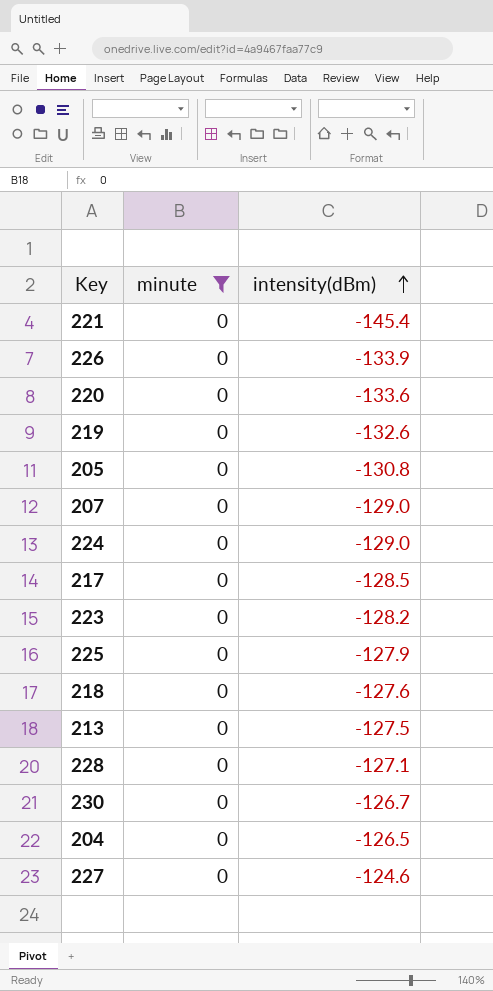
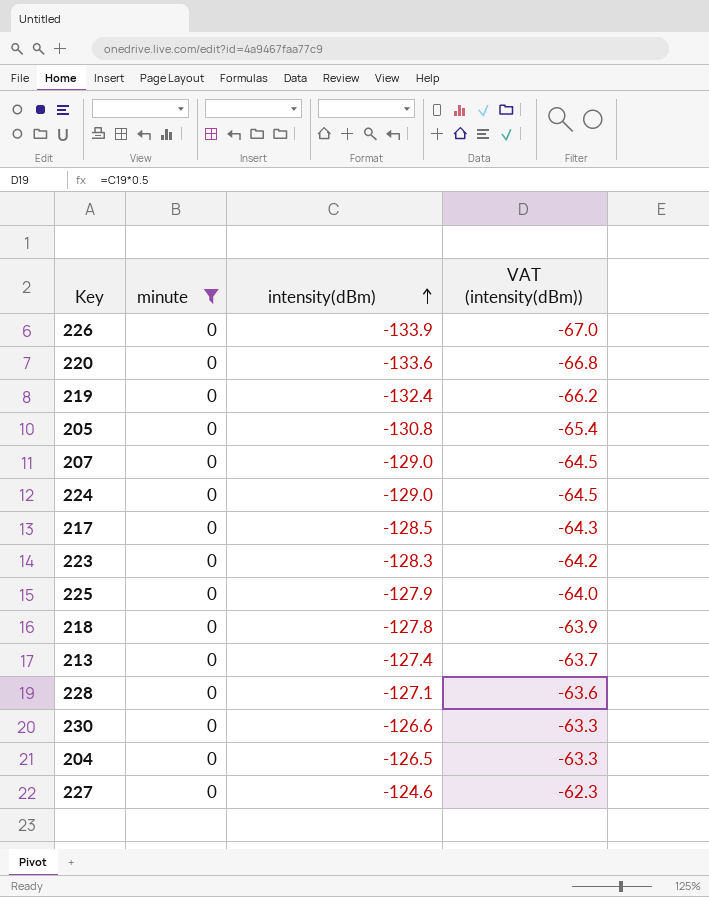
column VAT (intensity(dBm)) | formula: none -> [intensity(dBm)] * 0.5
row 221: 0 | -145.4 -> none
219 | intensity(dBm): -132.6 -> -132.4
223 | intensity(dBm): -128.2 -> -128.3
218 | intensity(dBm): -127.6 -> -127.8
213 | intensity(dBm): -127.5 -> -127.4
230 | intensity(dBm): -126.7 -> -126.6

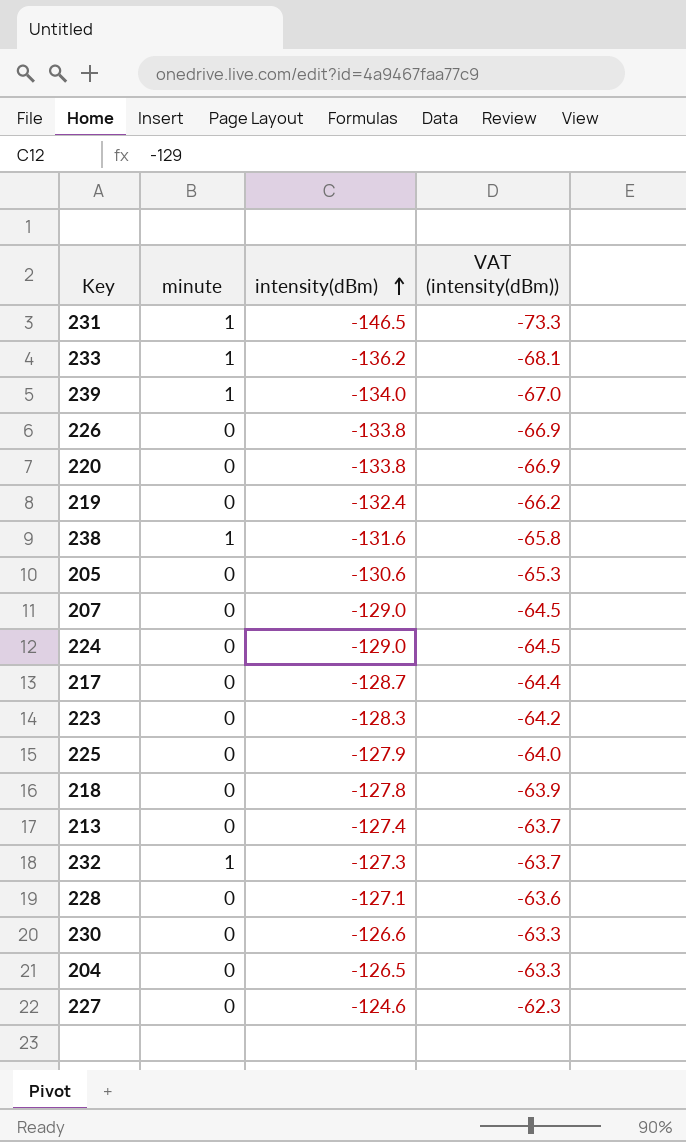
filter: minute = 0 -> none
226 | intensity(dBm): -133.9 -> -133.8
226 | VAT (intensity(dBm)): -67.0 -> -66.9
220 | intensity(dBm): -133.6 -> -133.8
220 | VAT (intensity(dBm)): -66.8 -> -66.9
205 | intensity(dBm): -130.8 -> -130.6
205 | VAT (intensity(dBm)): -65.4 -> -65.3
217 | intensity(dBm): -128.5 -> -128.7
217 | VAT (intensity(dBm)): -64.3 -> -64.4

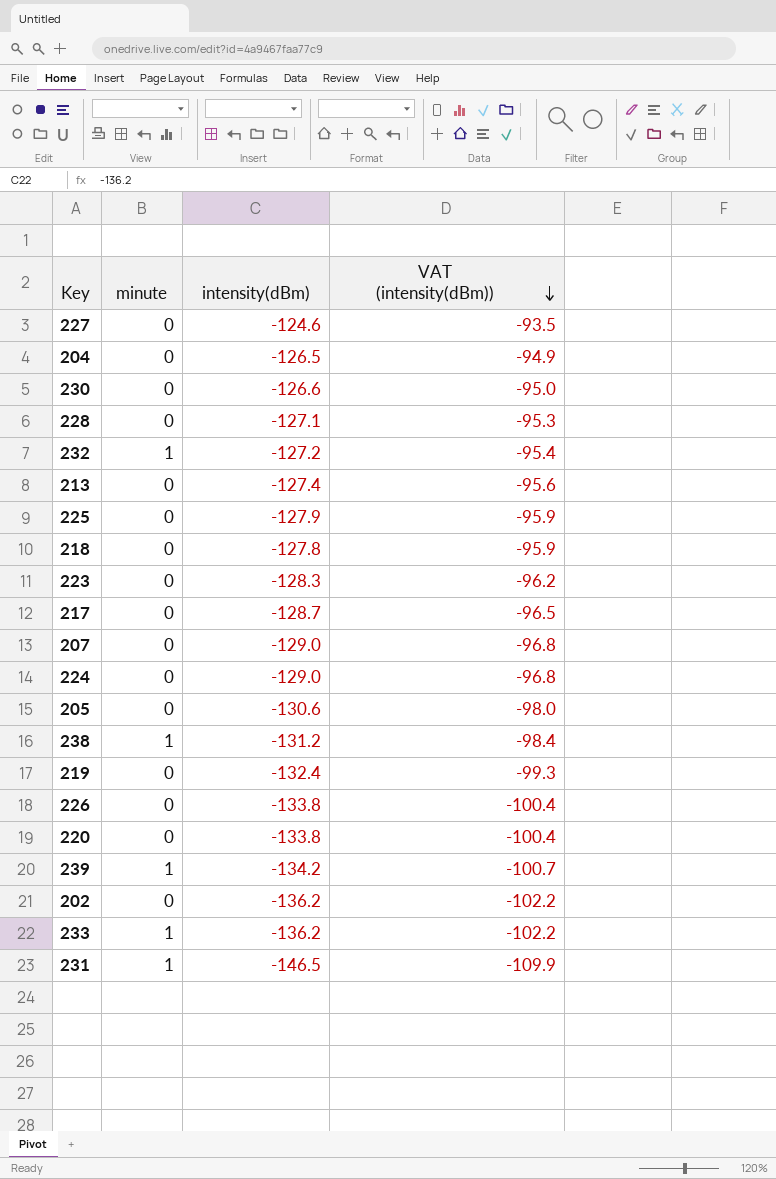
row order: intensity(dBm) ascending -> VAT (intensity(dBm)) descending
column VAT (intensity(dBm)) | formula: [intensity(dBm)] * 0.5 -> [intensity(dBm)] * 0.75
232 | intensity(dBm): -127.3 -> -127.2
238 | intensity(dBm): -131.6 -> -131.2
239 | intensity(dBm): -134.0 -> -134.2
row 202: none -> 0 | -136.2 | -102.2

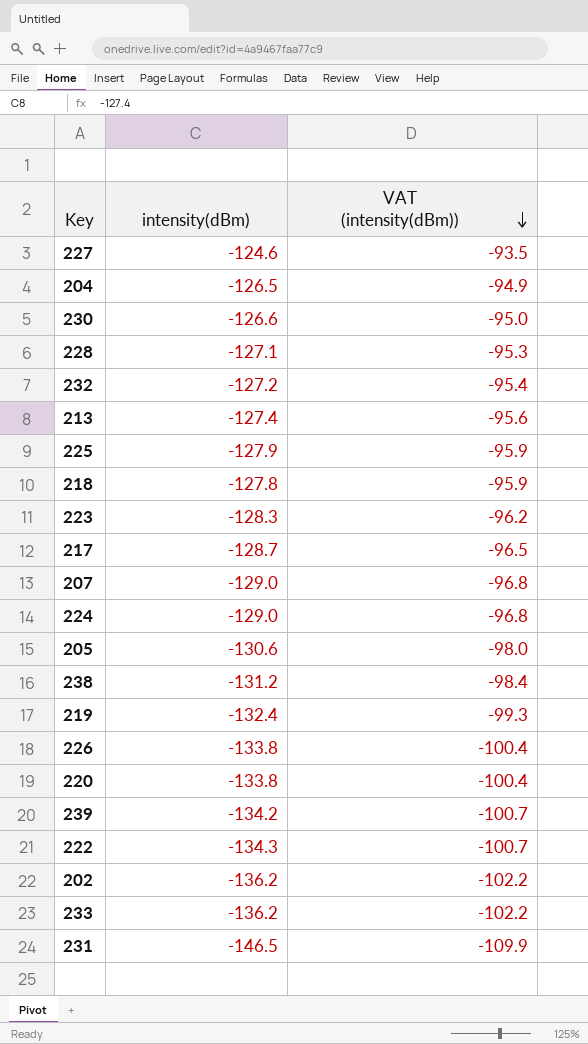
column minute | position: 2 -> none
row 222: none -> -134.3 | -100.7

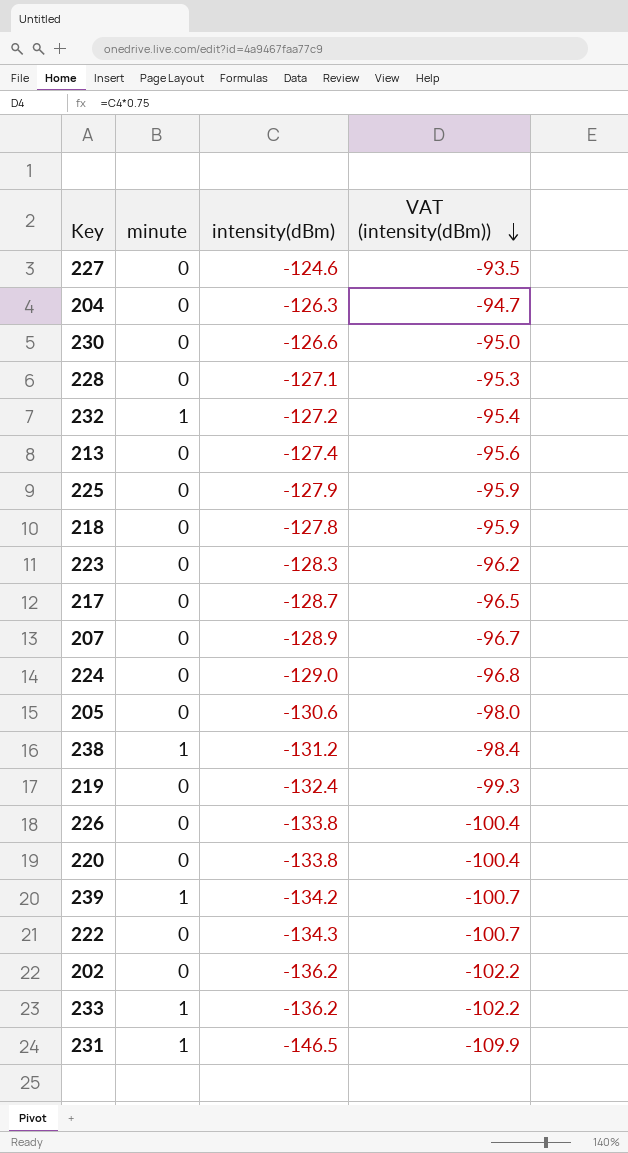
column minute | position: none -> 2
204 | intensity(dBm): -126.5 -> -126.3
204 | VAT (intensity(dBm)): -94.9 -> -94.7
207 | intensity(dBm): -129.0 -> -128.9
207 | VAT (intensity(dBm)): -96.8 -> -96.7

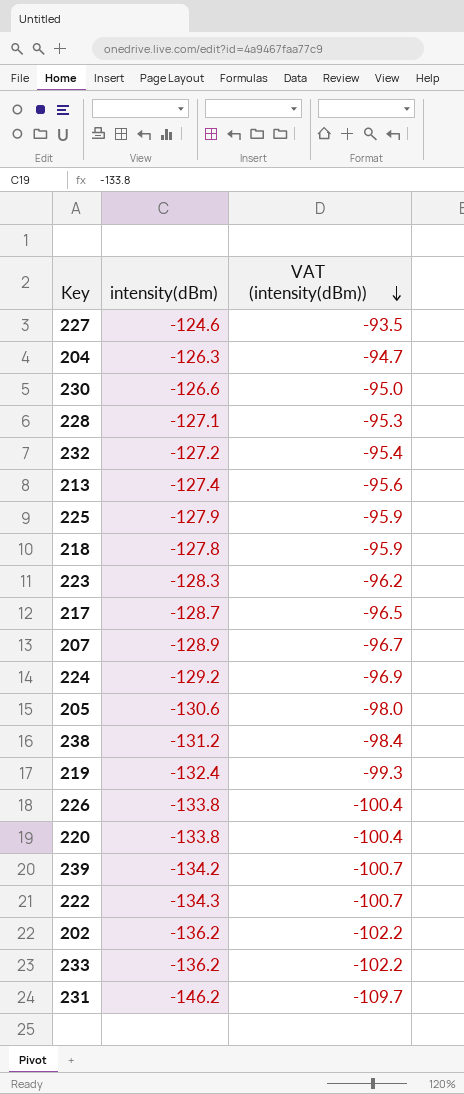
column minute | position: 2 -> none
224 | intensity(dBm): -129.0 -> -129.2
224 | VAT (intensity(dBm)): -96.8 -> -96.9
231 | intensity(dBm): -146.5 -> -146.2
231 | VAT (intensity(dBm)): -109.9 -> -109.7

